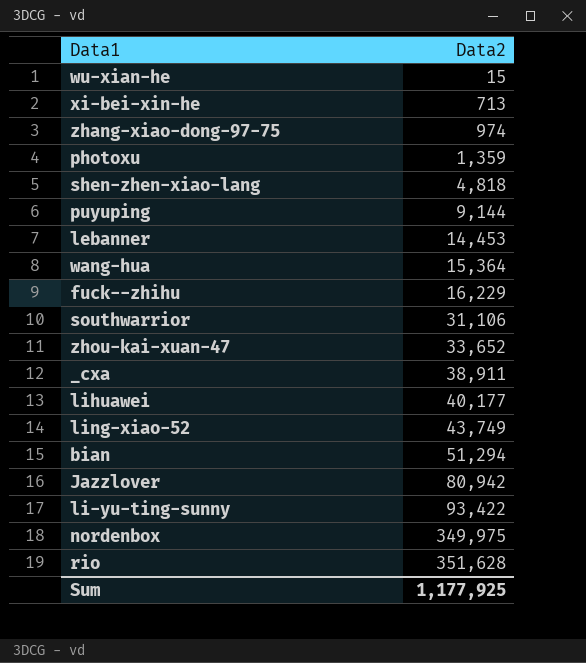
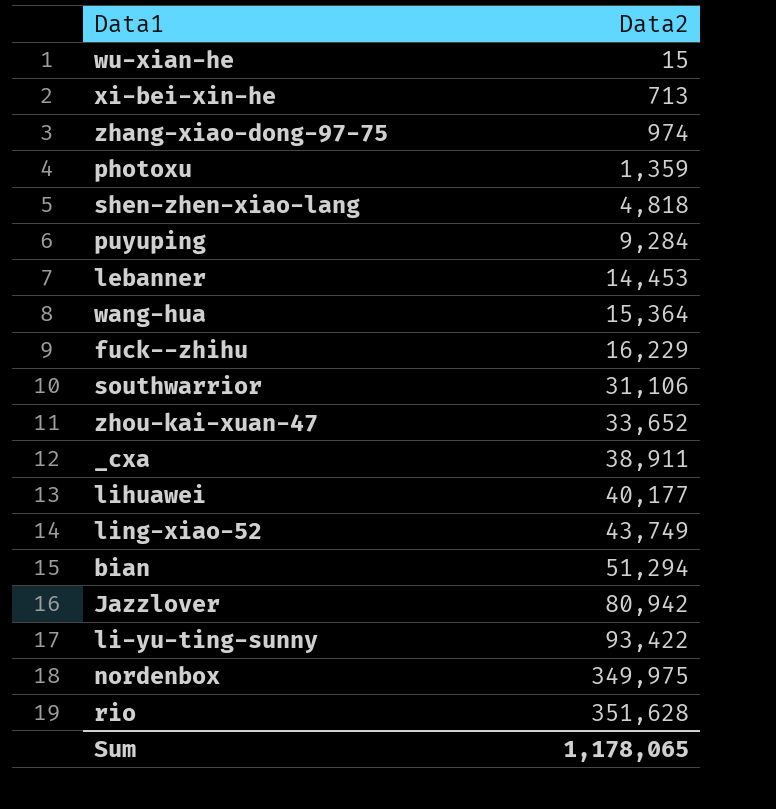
puyuping | Data2: 9,144 -> 9,284
Sum | Data2: 1,177,925 -> 1,178,065

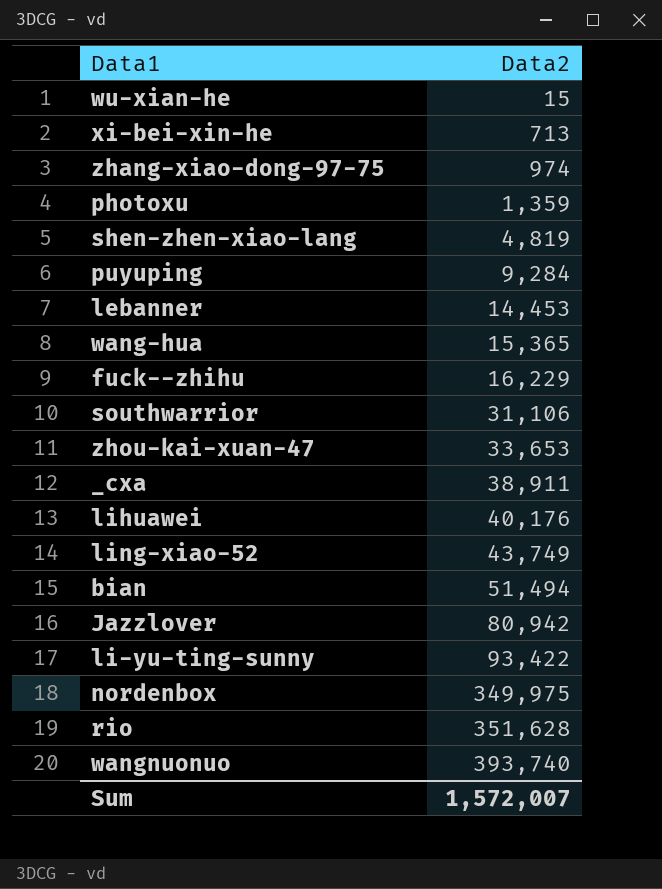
shen-zhen-xiao-lang | Data2: 4,818 -> 4,819
wang-hua | Data2: 15,364 -> 15,365
zhou-kai-xuan-47 | Data2: 33,652 -> 33,653
lihuawei | Data2: 40,177 -> 40,176
bian | Data2: 51,294 -> 51,494
row wangnuonuo: none -> 393,740
Sum | Data2: 1,178,065 -> 1,572,007

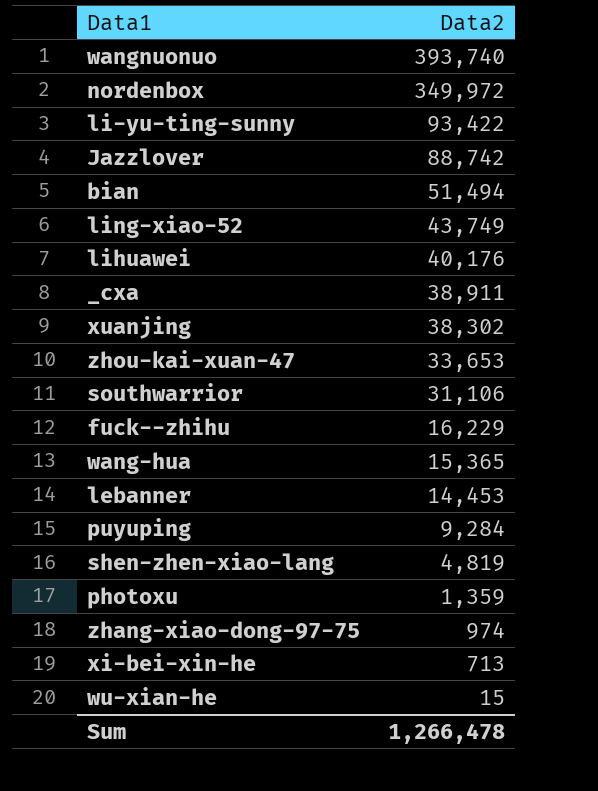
row order: Data2 ascending -> Data2 descending
row rio: 351,628 -> none
nordenbox | Data2: 349,975 -> 349,972
Jazzlover | Data2: 80,942 -> 88,742
row xuanjing: none -> 38,302
Sum | Data2: 1,572,007 -> 1,266,478

